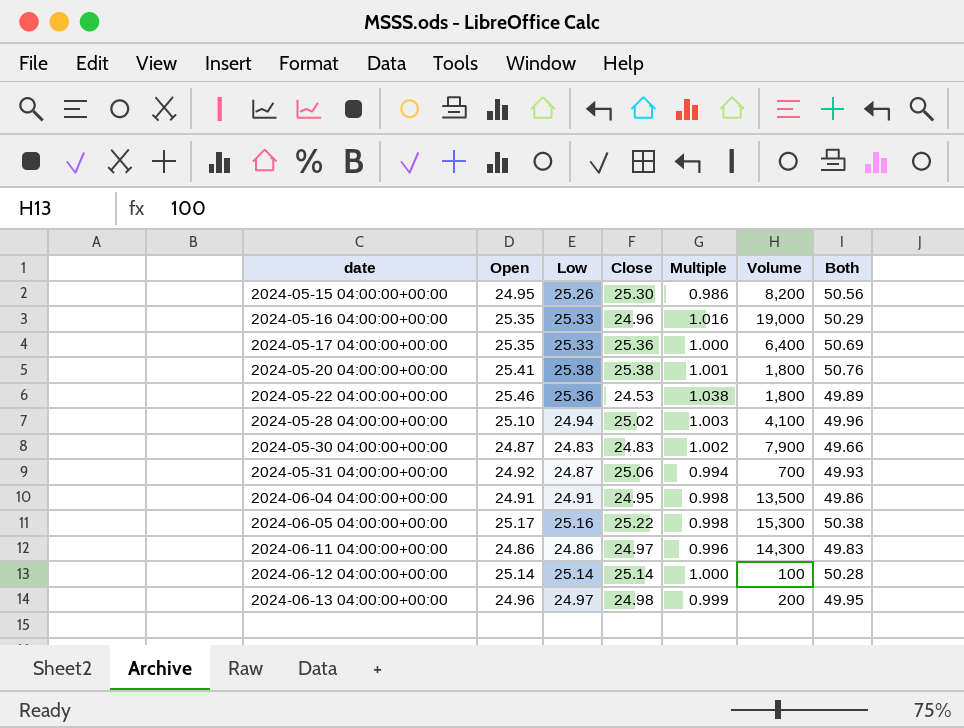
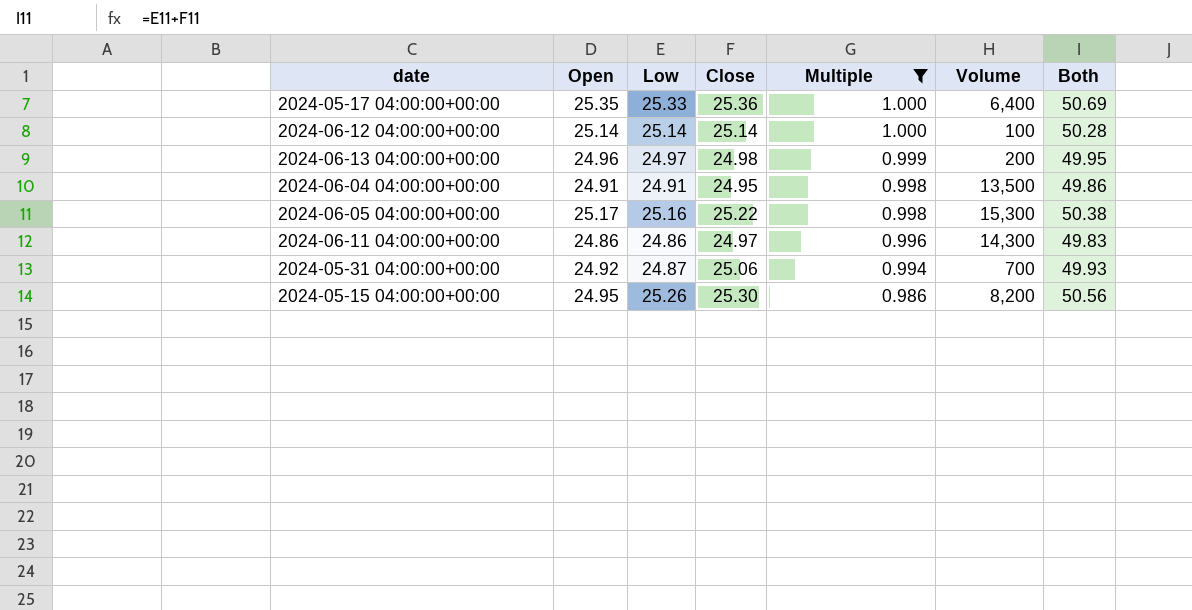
filter: none -> Multiple <= 1.000
row order: date ascending -> Multiple descending

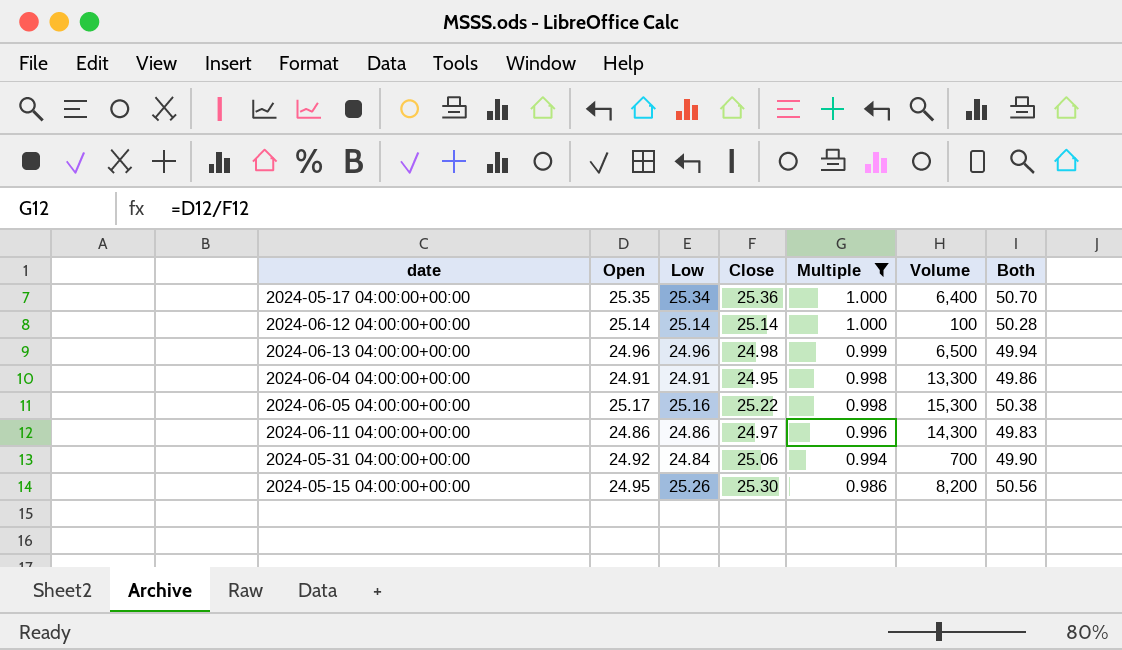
2024-05-17 04:00:00+00:00 | Low: 25.33 -> 25.34
2024-05-17 04:00:00+00:00 | Both: 50.69 -> 50.70
2024-06-13 04:00:00+00:00 | Low: 24.97 -> 24.96
2024-06-13 04:00:00+00:00 | Volume: 200 -> 6,500
2024-06-13 04:00:00+00:00 | Both: 49.95 -> 49.94
2024-06-04 04:00:00+00:00 | Volume: 13,500 -> 13,300
2024-05-31 04:00:00+00:00 | Low: 24.87 -> 24.84
2024-05-31 04:00:00+00:00 | Both: 49.93 -> 49.90

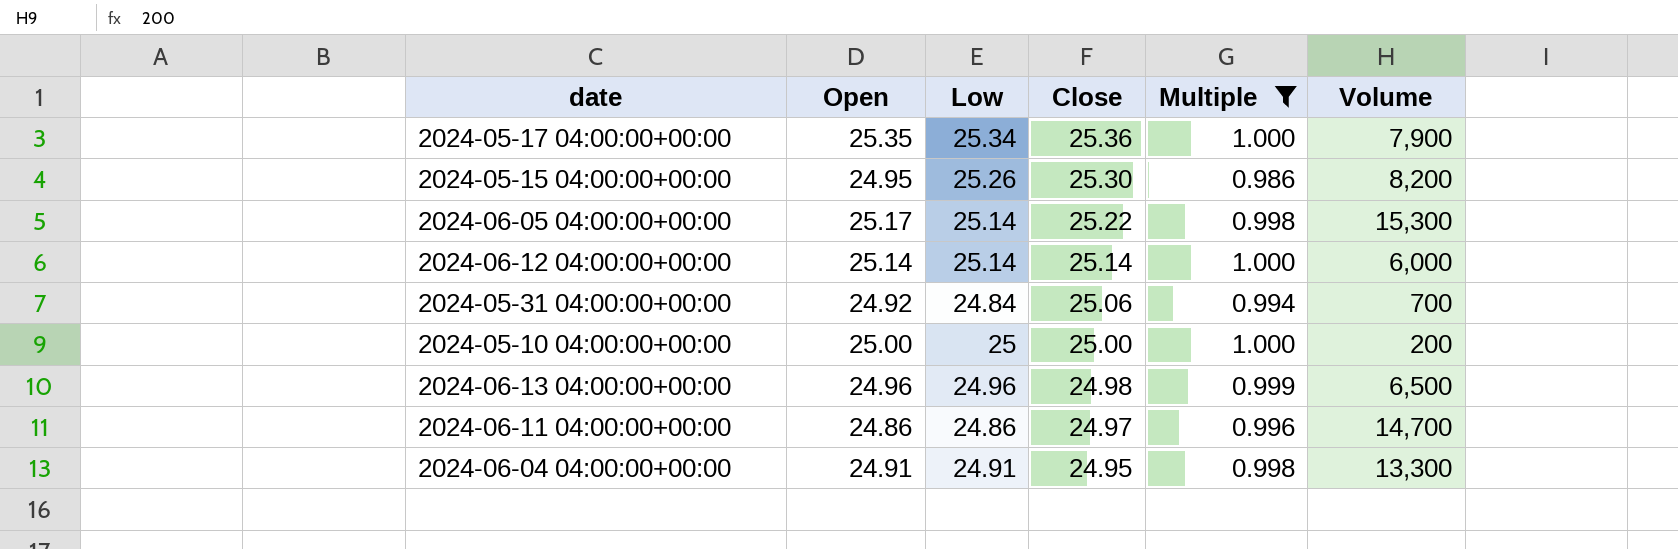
row order: Multiple descending -> Close descending
column Both | formula: [Low] + [Close] -> none
2024-05-17 04:00:00+00:00 | Volume: 6,400 -> 7,900
2024-06-05 04:00:00+00:00 | Low: 25.16 -> 25.14
2024-06-12 04:00:00+00:00 | Volume: 100 -> 6,000
row 2024-05-10 04:00:00+00:00: none -> 25.00 | 25 | 25.00 | 1.000 | 200
2024-06-11 04:00:00+00:00 | Volume: 14,300 -> 14,700

